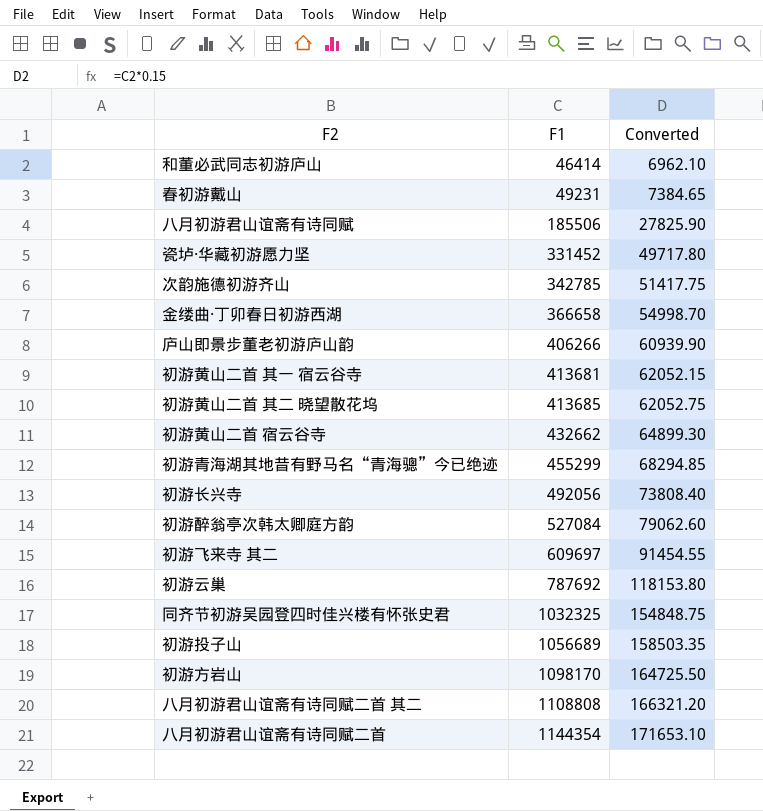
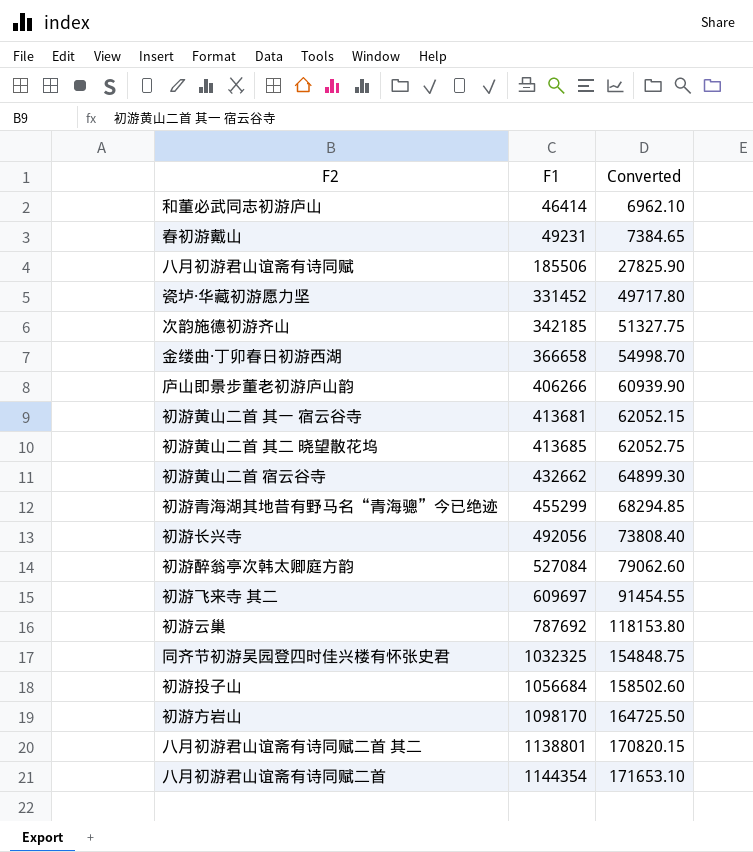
次韵施德初游齐山 | F1: 342785 -> 342185
次韵施德初游齐山 | Converted: 51417.75 -> 51327.75
初游投子山 | F1: 1056689 -> 1056684
初游投子山 | Converted: 158503.35 -> 158502.60
八月初游君山谊斋有诗同赋二首 其二 | F1: 1108808 -> 1138801
八月初游君山谊斋有诗同赋二首 其二 | Converted: 166321.20 -> 170820.15

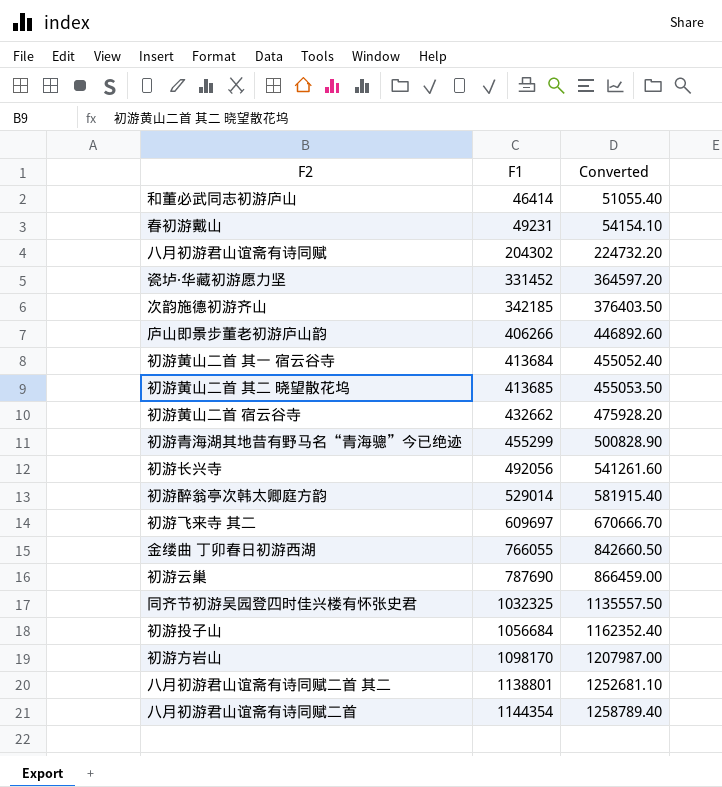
column Converted | formula: [F1] * 0.15 -> [F1] * 1.1
row 金缕曲·丁卯春日初游西湖: 366658 | 54998.70 -> none
八月初游君山谊斋有诗同赋 | F1: 185506 -> 204302
初游黄山二首 其一 宿云谷寺 | F1: 413681 -> 413684
初游醉翁亭次韩太卿庭方韵 | F1: 527084 -> 529014
row 金缕曲 丁卯春日初游西湖: none -> 766055 | 842660.50
初游云巢 | F1: 787692 -> 787690

